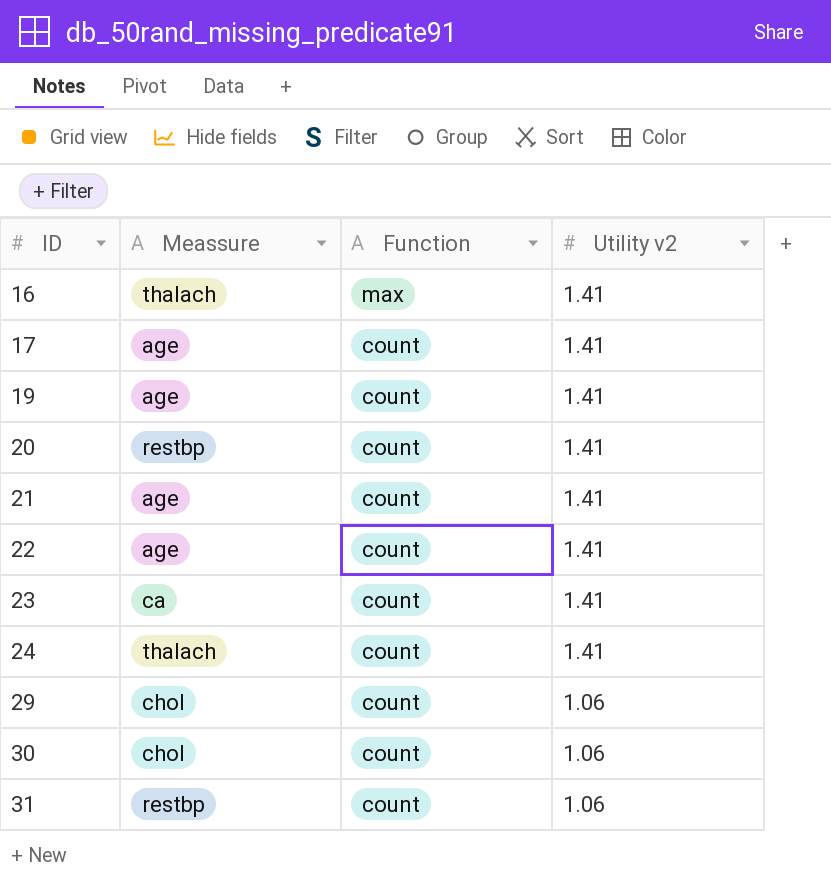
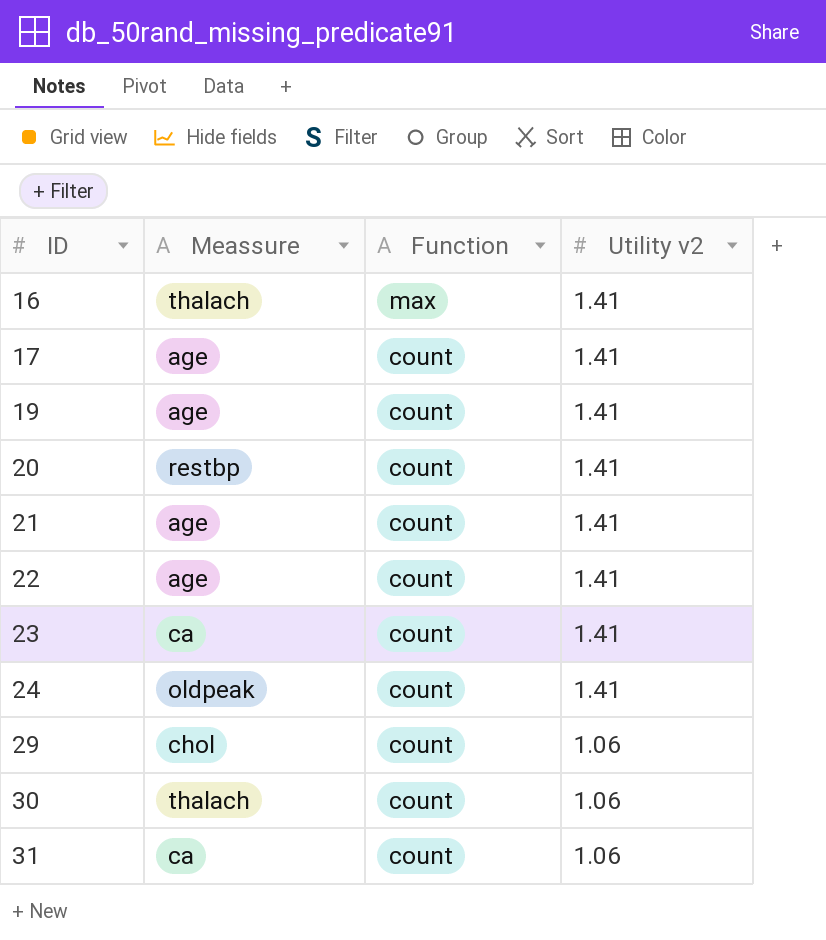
24 | Meassure: thalach -> oldpeak
30 | Meassure: chol -> thalach
31 | Meassure: restbp -> ca

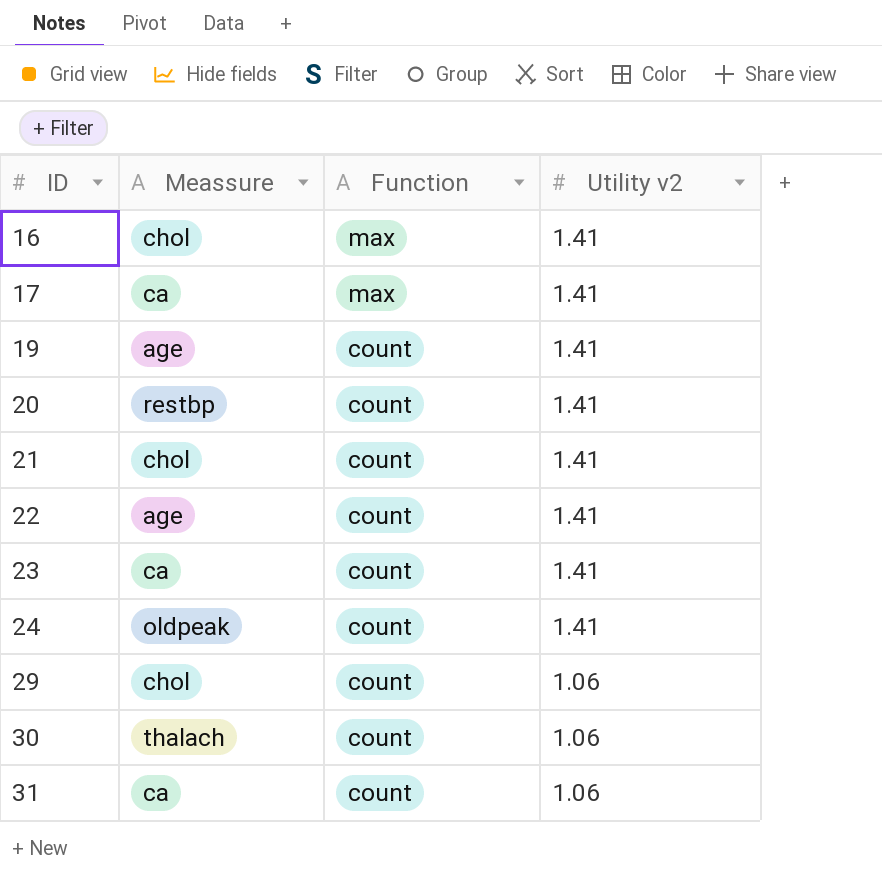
16 | Meassure: thalach -> chol
17 | Meassure: age -> ca
17 | Function: count -> max
21 | Meassure: age -> chol

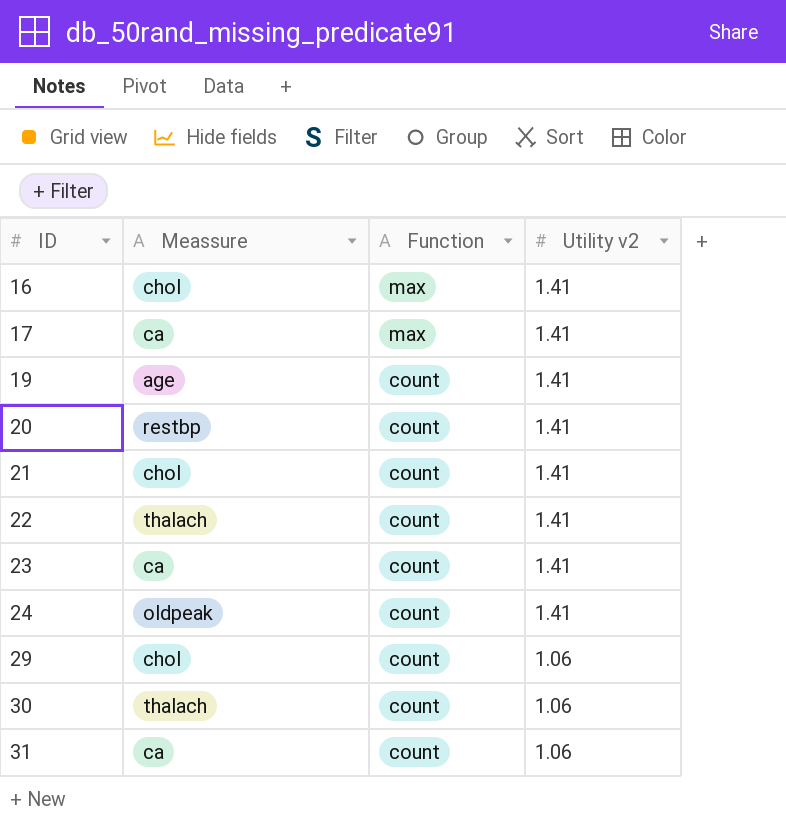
22 | Meassure: age -> thalach

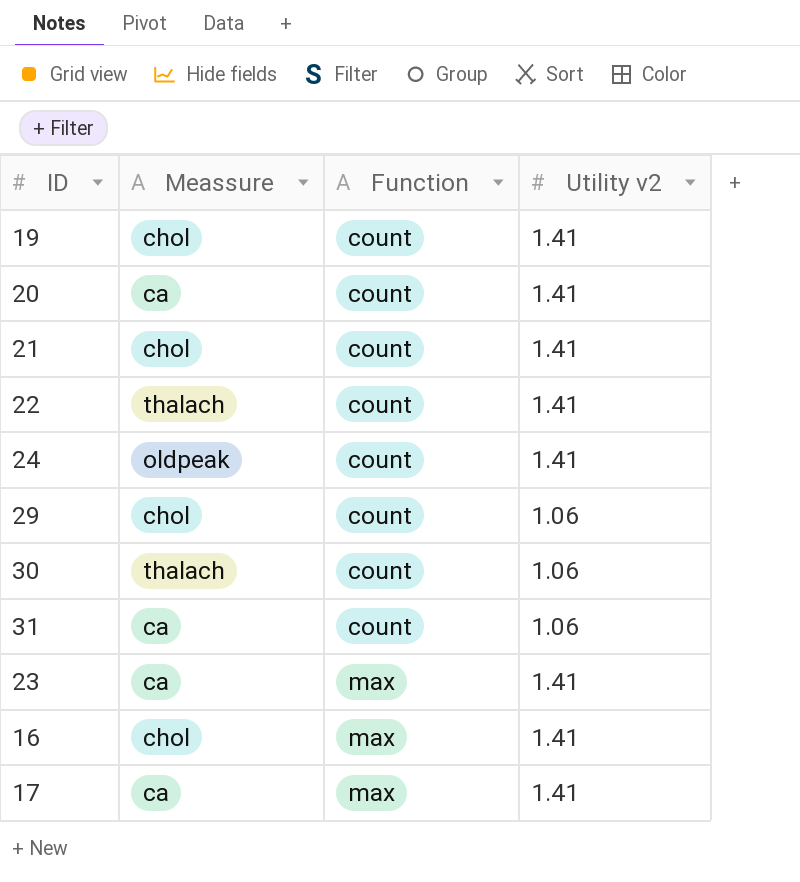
row order: ID ascending -> Function ascending
19 | Meassure: age -> chol
20 | Meassure: restbp -> ca
23 | Function: count -> max

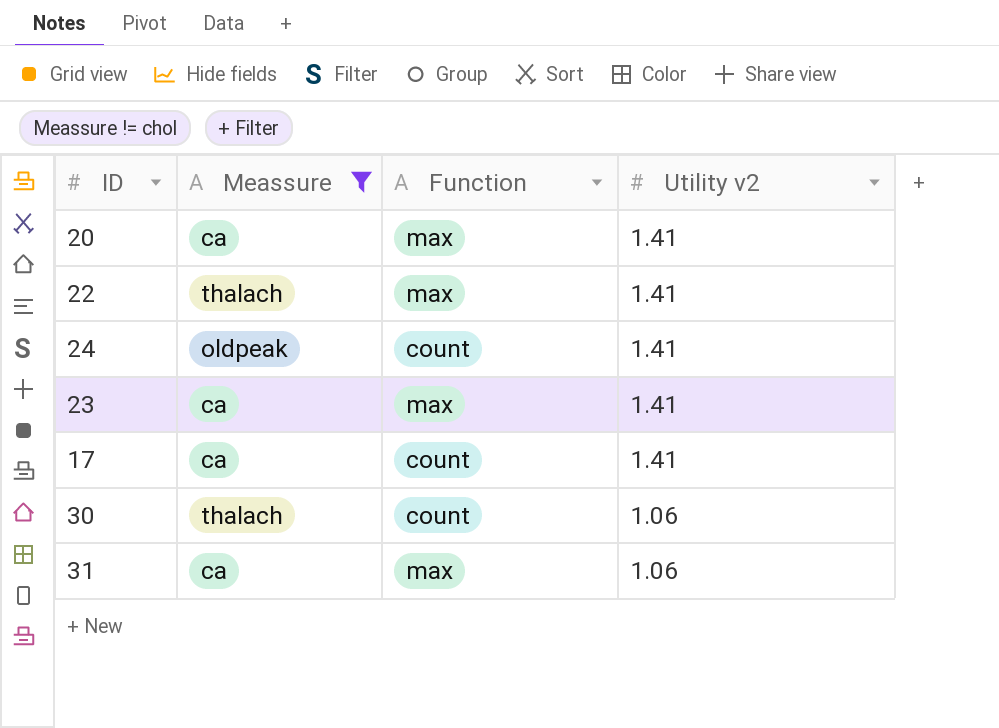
filter: none -> Meassure != chol
row order: Function ascending -> Utility v2 descending
20 | Function: count -> max
22 | Function: count -> max
17 | Function: max -> count
31 | Function: count -> max

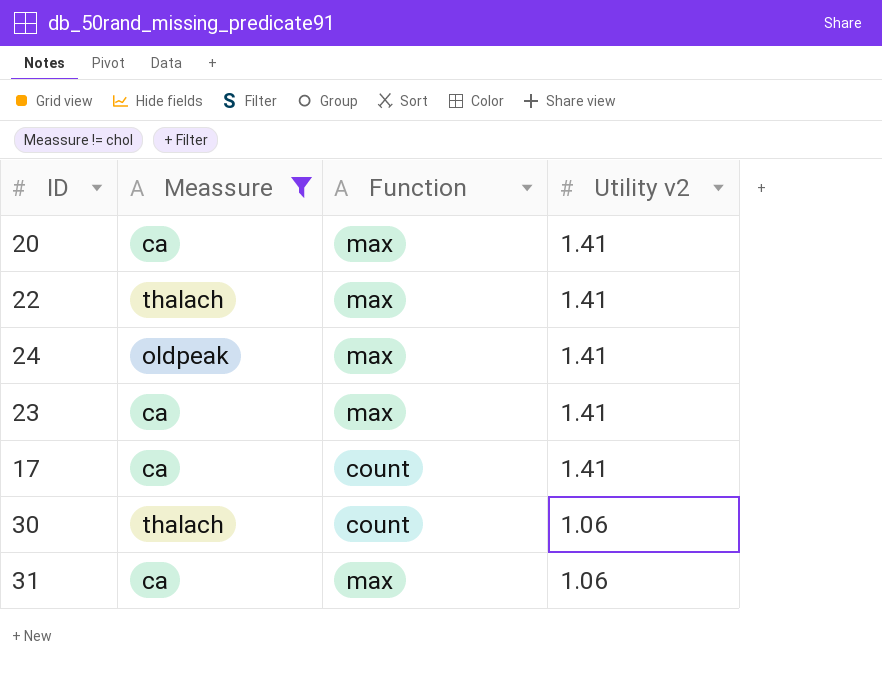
24 | Function: count -> max

